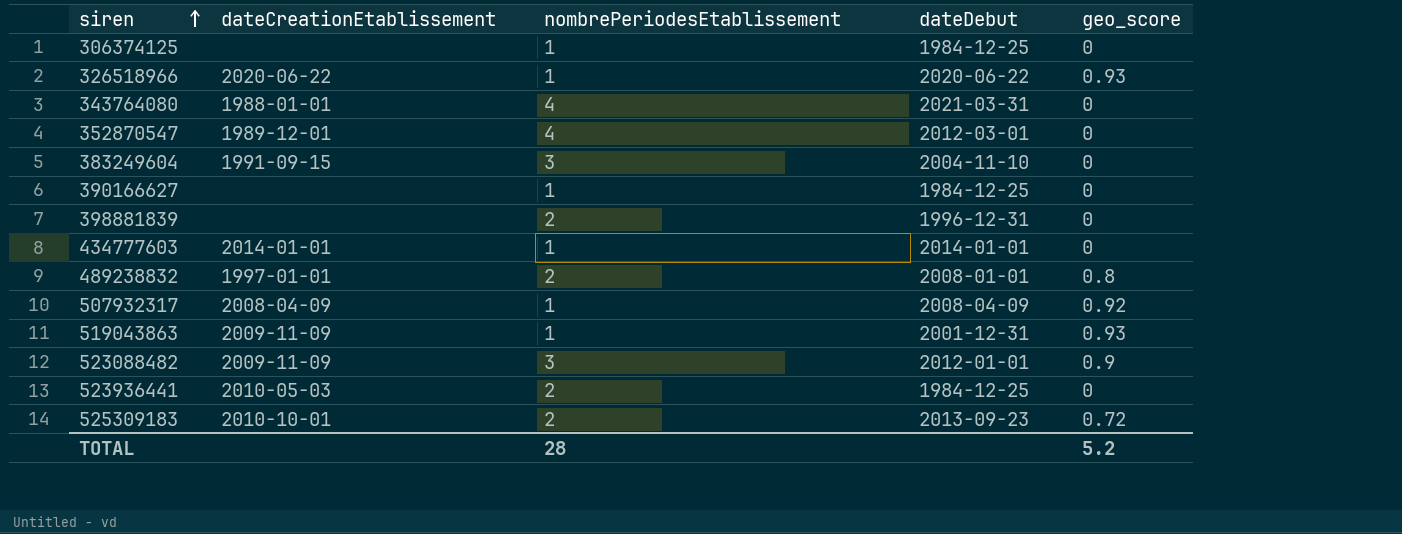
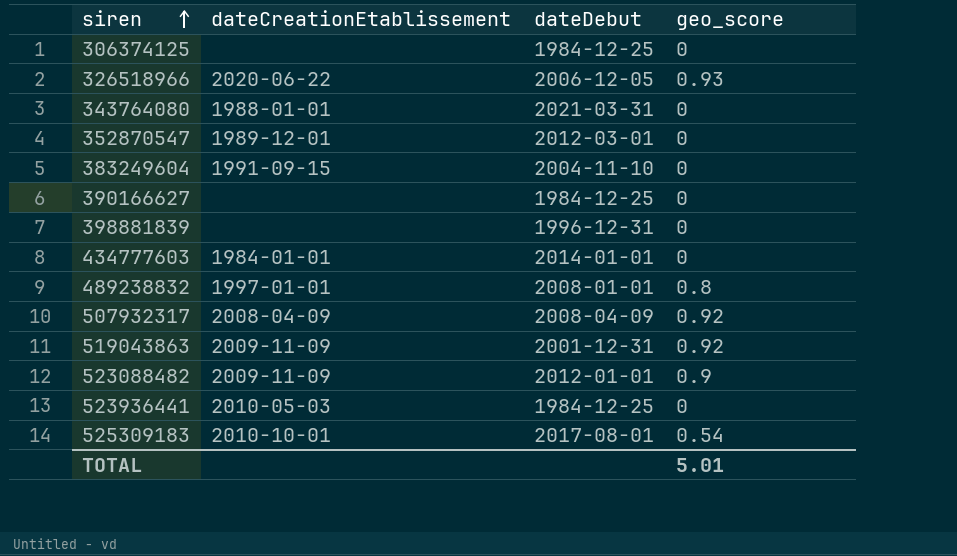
column nombrePeriodesEtablissement | position: 3 -> none
326518966 | dateDebut: 2020-06-22 -> 2006-12-05
434777603 | dateCreationEtablissement: 2014-01-01 -> 1984-01-01
519043863 | geo_score: 0.93 -> 0.92
525309183 | dateDebut: 2013-09-23 -> 2017-08-01
525309183 | geo_score: 0.72 -> 0.54
TOTAL | geo_score: 5.2 -> 5.01

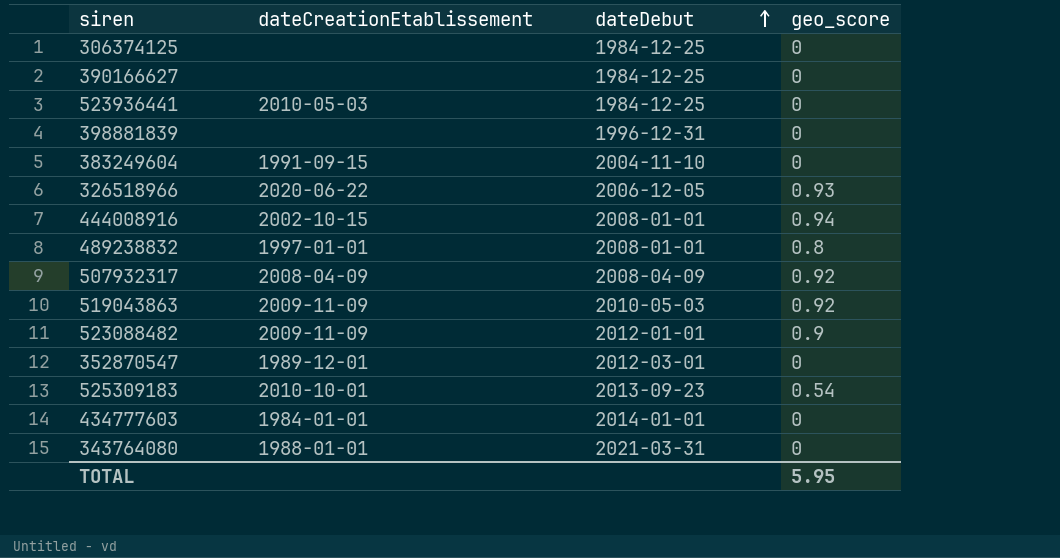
row order: siren ascending -> dateDebut ascending
row 444008916: none -> 2002-10-15 | 2008-01-01 | 0.94
519043863 | dateDebut: 2001-12-31 -> 2010-05-03
525309183 | dateDebut: 2017-08-01 -> 2013-09-23
TOTAL | geo_score: 5.01 -> 5.95

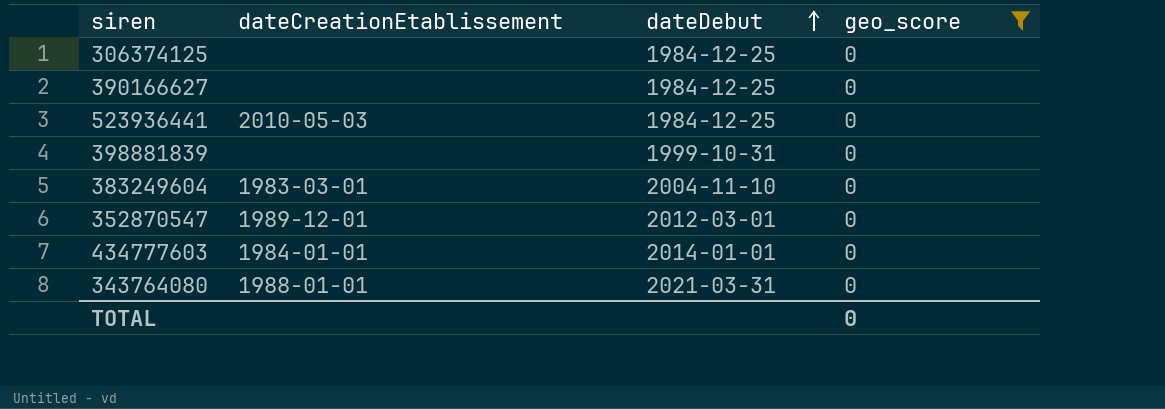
filter: none -> geo_score = 0
398881839 | dateDebut: 1996-12-31 -> 1999-10-31
383249604 | dateCreationEtablissement: 1991-09-15 -> 1983-03-01
TOTAL | geo_score: 5.95 -> 0

